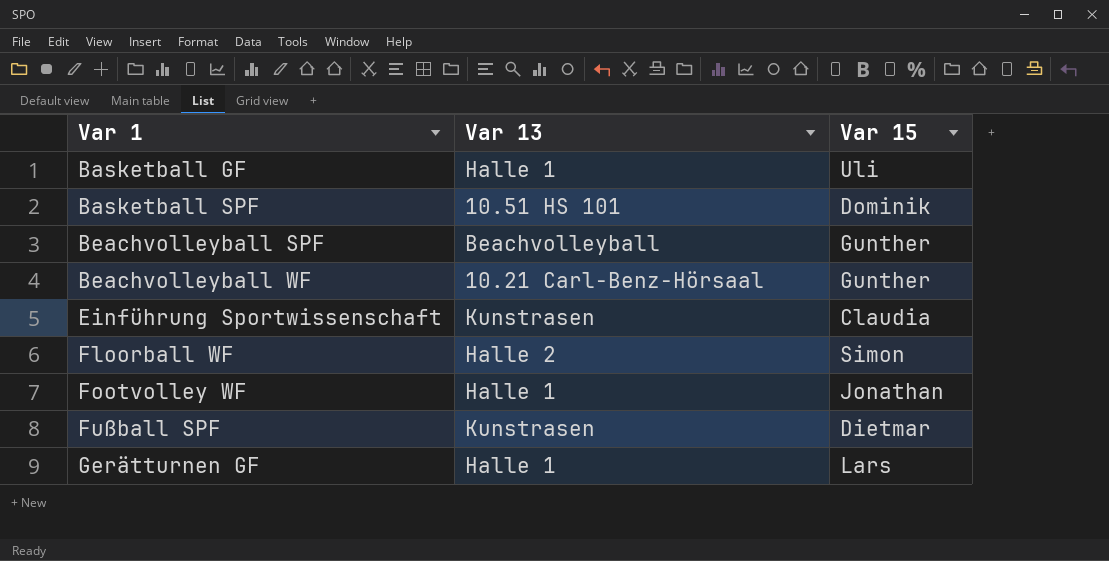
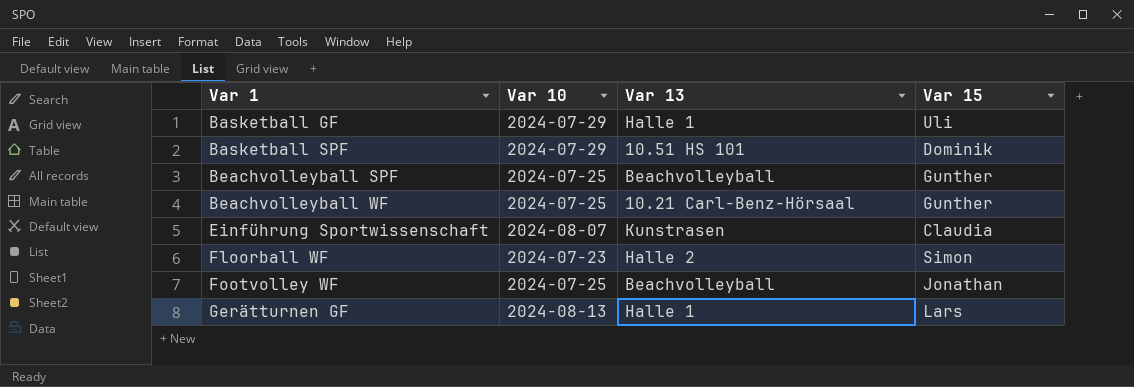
column Var 10 | position: none -> 2
row Fußball SPF: Kunstrasen | Dietmar -> none
Footvolley WF | Var 13: Halle 1 -> Beachvolleyball

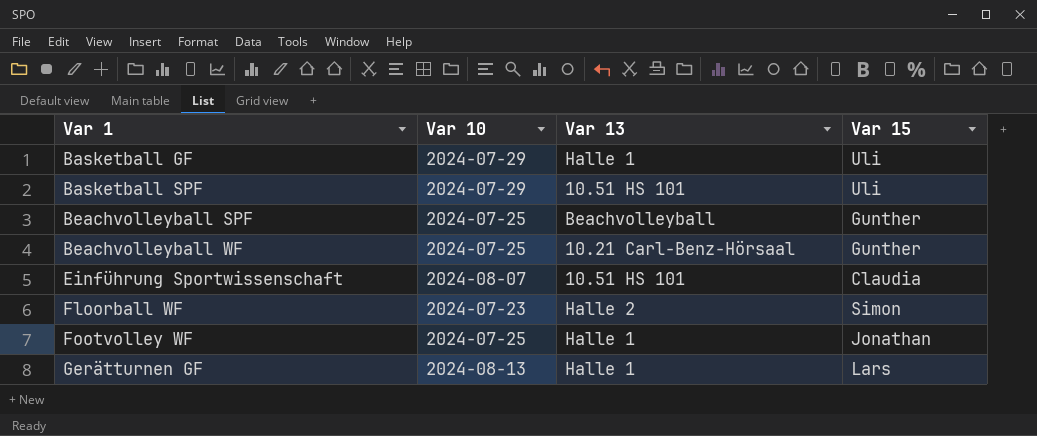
Basketball SPF | Var 15: Dominik -> Uli
Einführung Sportwissenschaft | Var 13: Kunstrasen -> 10.51 HS 101
Footvolley WF | Var 13: Beachvolleyball -> Halle 1

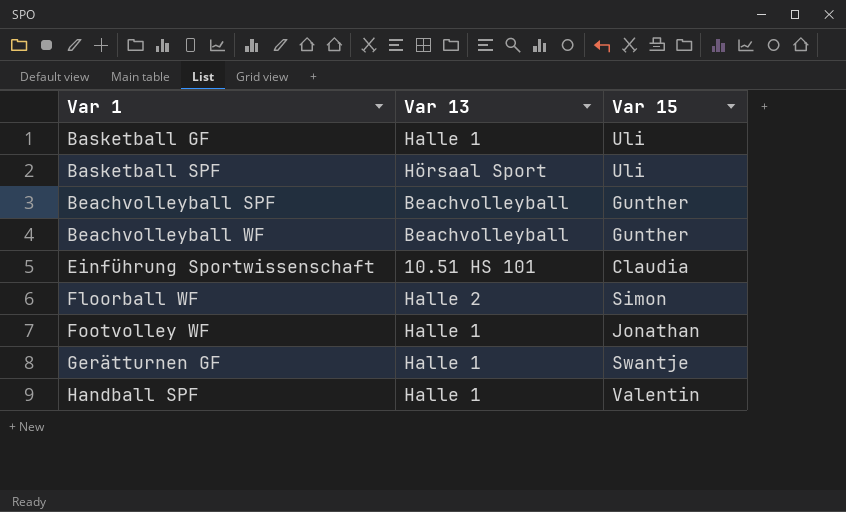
column Var 10 | position: 2 -> none
Basketball SPF | Var 13: 10.51 HS 101 -> Hörsaal Sport
Beachvolleyball WF | Var 13: 10.21 Carl-Benz-Hörsaal -> Beachvolleyball
Gerätturnen GF | Var 15: Lars -> Swantje
row Handball SPF: none -> Halle 1 | Valentin

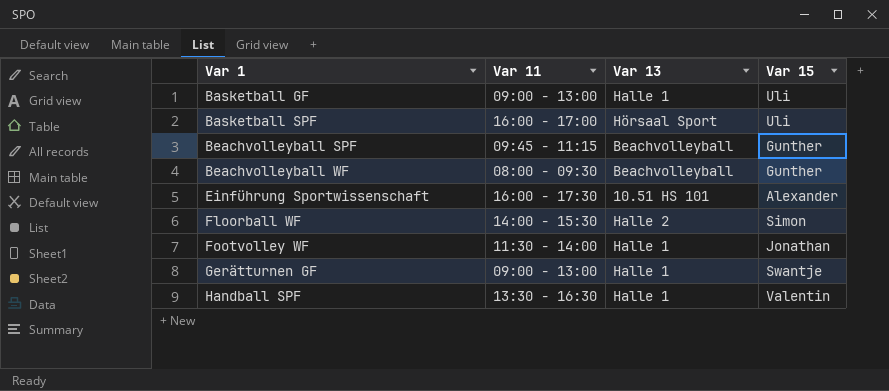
column Var 11 | position: none -> 2
Einführung Sportwissenschaft | Var 15: Claudia -> Alexander

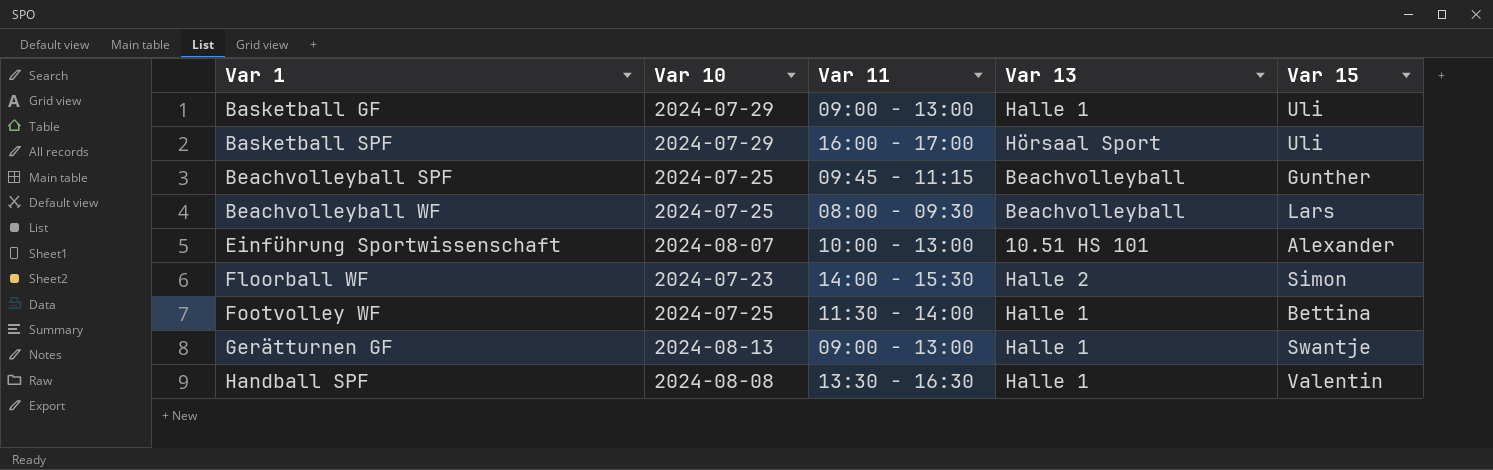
column Var 10 | position: none -> 2
Beachvolleyball WF | Var 15: Gunther -> Lars
Einführung Sportwissenschaft | Var 11: 16:00 - 17:30 -> 10:00 - 13:00
Footvolley WF | Var 15: Jonathan -> Bettina

